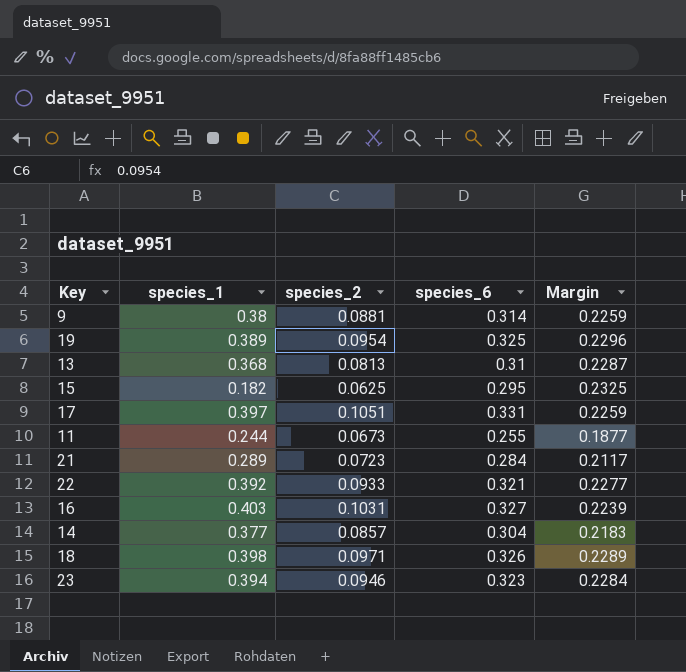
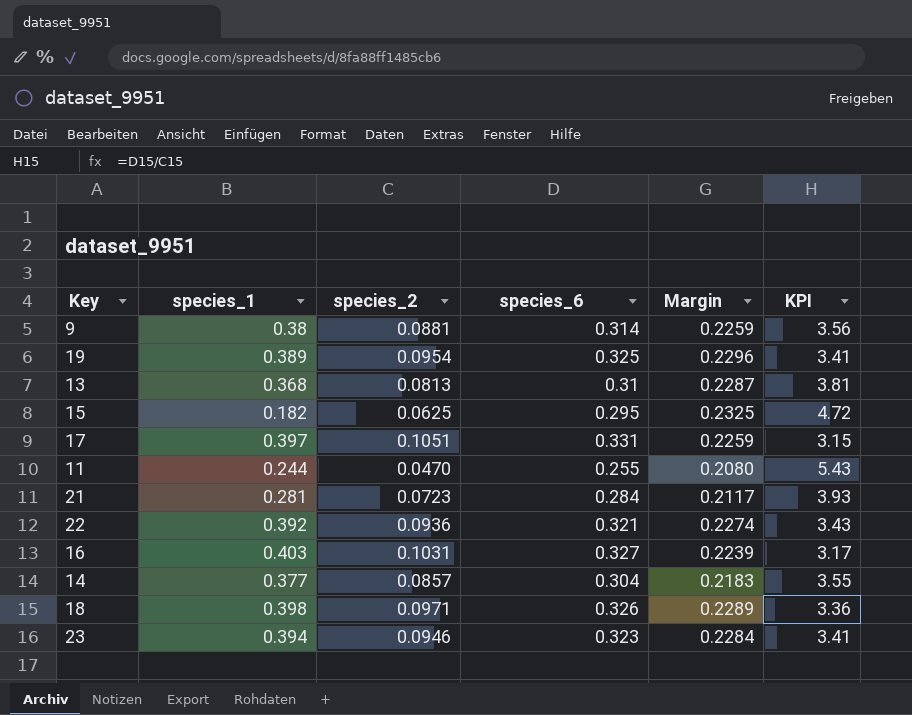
column KPI | formula: none -> [species_6] / [species_2]
11 | species_2: 0.0673 -> 0.0470
11 | Margin: 0.1877 -> 0.2080
21 | species_1: 0.289 -> 0.281
22 | species_2: 0.0933 -> 0.0936
22 | Margin: 0.2277 -> 0.2274

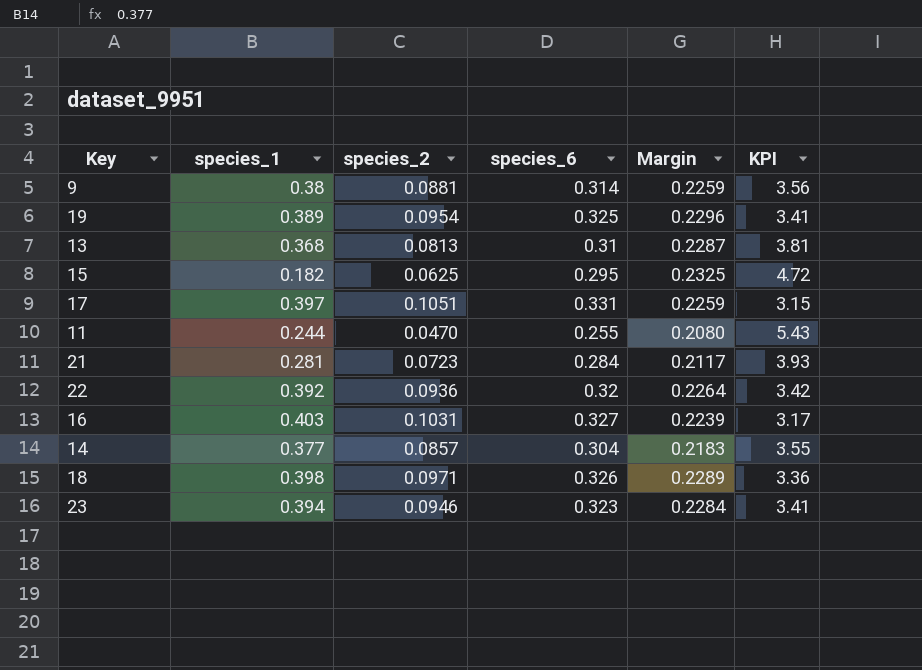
22 | species_6: 0.321 -> 0.32
22 | Margin: 0.2274 -> 0.2264
22 | KPI: 3.43 -> 3.42

